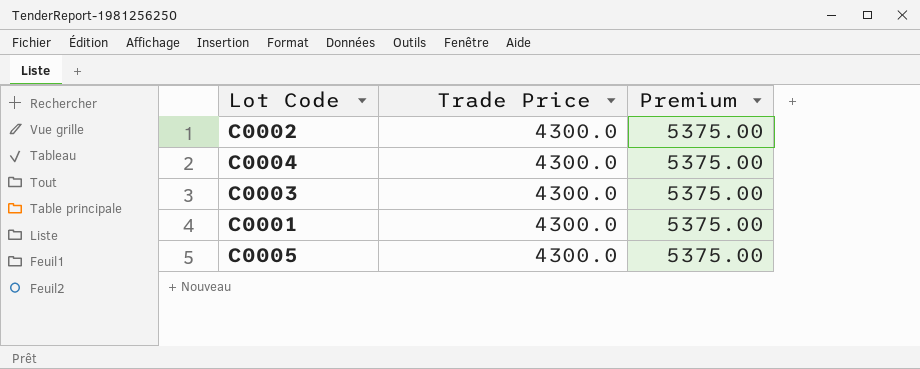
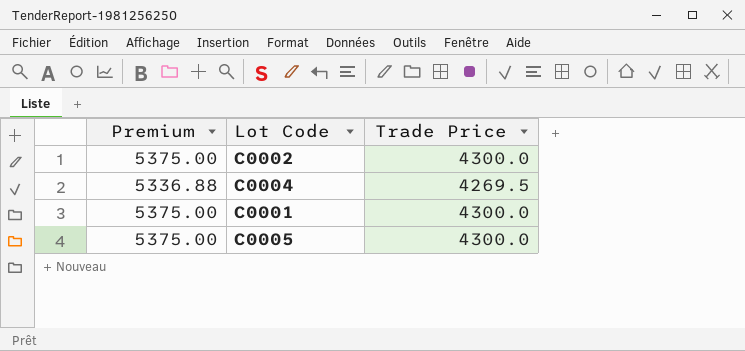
column Premium | position: 3 -> 1
row C0003: 4300.0 | 5375.00 -> none
C0004 | Premium: 5375.00 -> 5336.88
C0004 | Trade Price: 4300.0 -> 4269.5

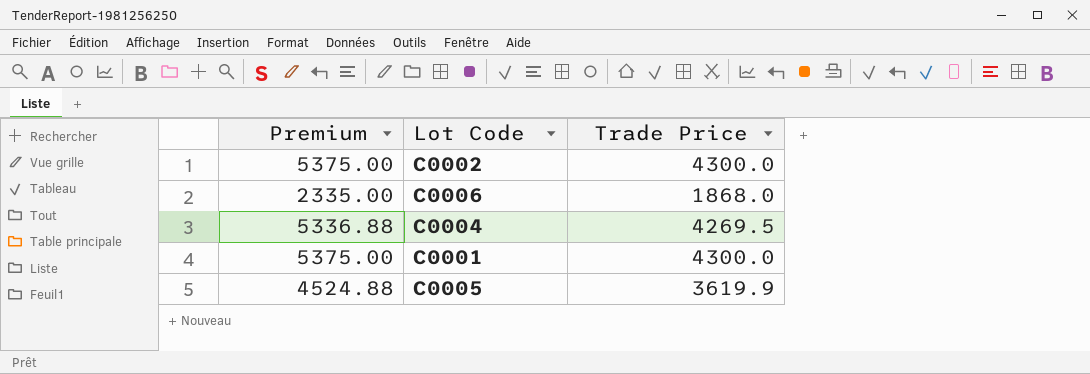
row C0006: none -> 2335.00 | 1868.0
C0005 | Premium: 5375.00 -> 4524.88
C0005 | Trade Price: 4300.0 -> 3619.9

